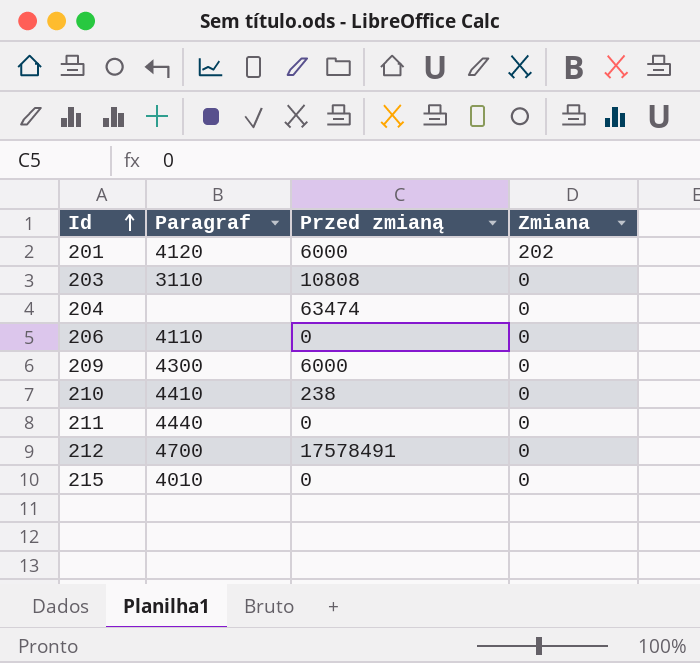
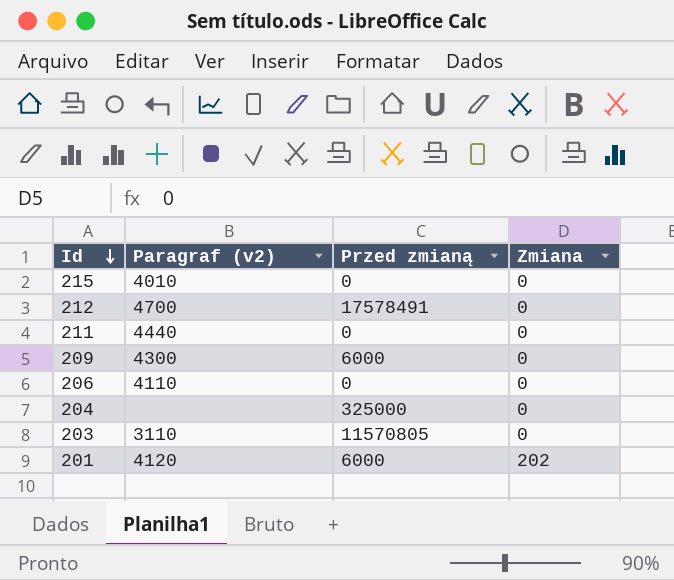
row order: Id ascending -> Id descending
column name: Paragraf -> Paragraf (v2)
row 210: 4410 | 238 | 0 -> none
204 | Przed zmianą: 63474 -> 325000
203 | Przed zmianą: 10808 -> 11570805

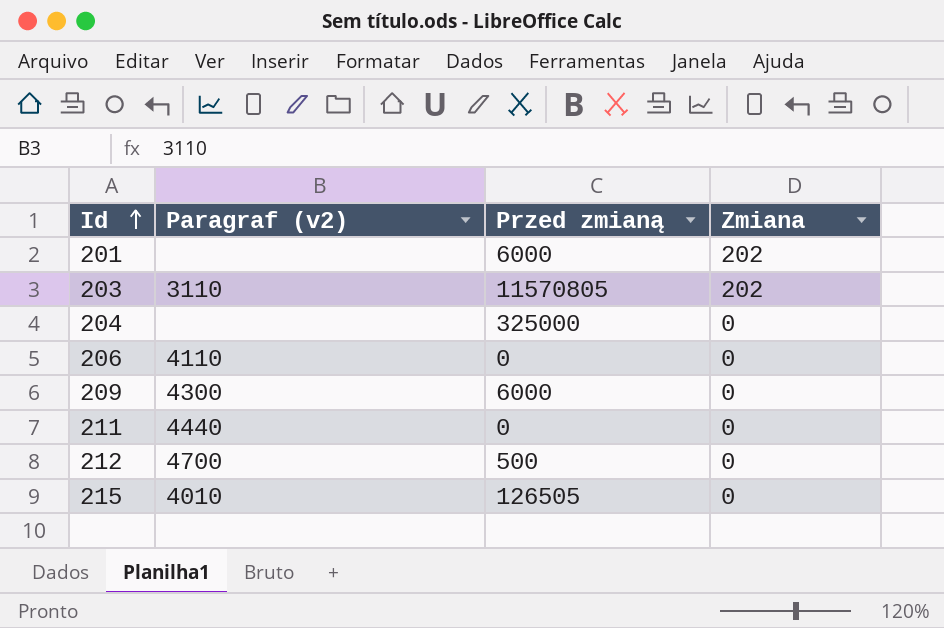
row order: Id descending -> Id ascending
201 | Paragraf (v2): 4120 -> none
203 | Zmiana: 0 -> 202
212 | Przed zmianą: 17578491 -> 500
215 | Przed zmianą: 0 -> 126505

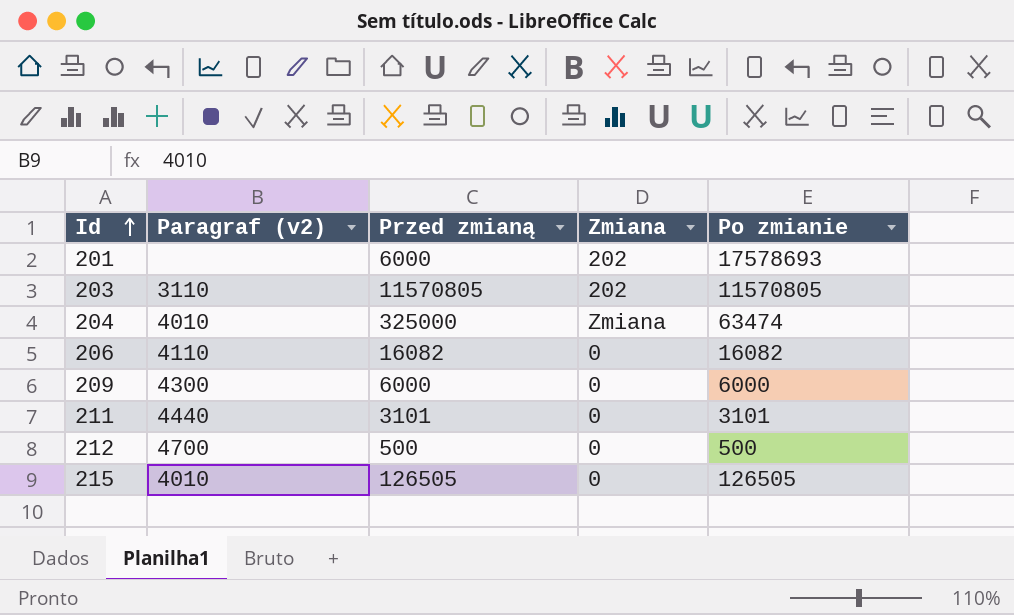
column Po zmianie | position: none -> 5
204 | Paragraf (v2): none -> 4010
204 | Zmiana: 0 -> Zmiana
206 | Przed zmianą: 0 -> 16082
211 | Przed zmianą: 0 -> 3101

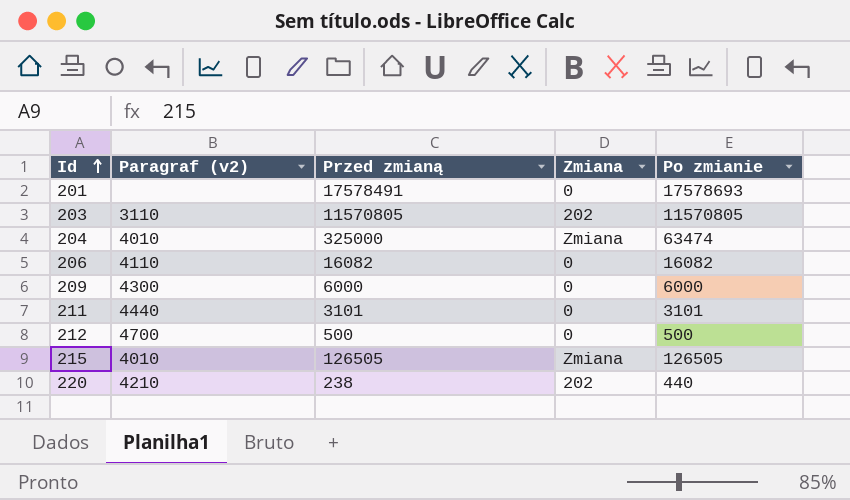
201 | Przed zmianą: 6000 -> 17578491
201 | Zmiana: 202 -> 0
215 | Zmiana: 0 -> Zmiana
row 220: none -> 4210 | 238 | 202 | 440

